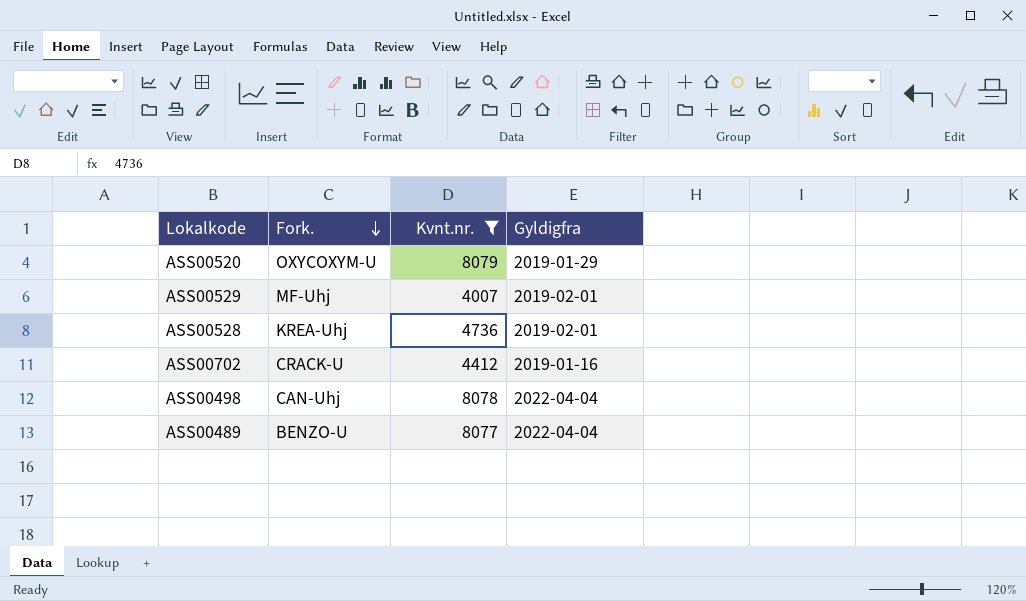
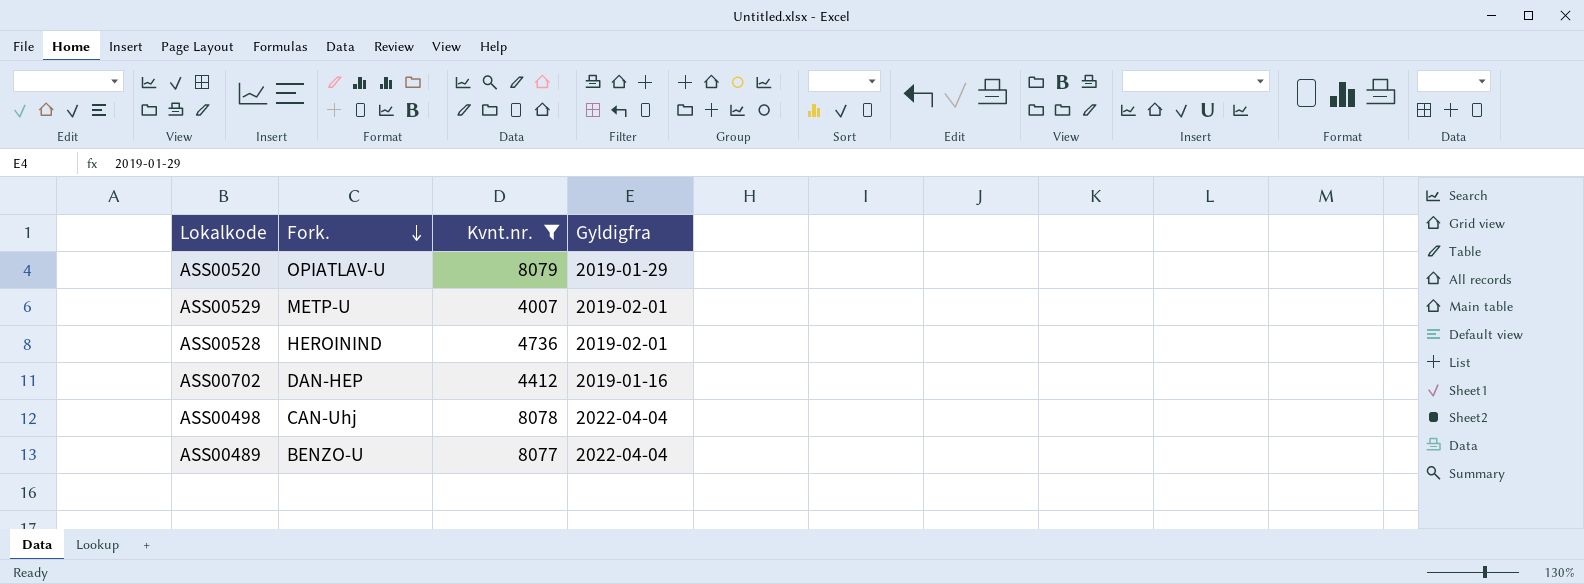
ASS00520 | Fork.: OXYCOXYM-U -> OPIATLAV-U
ASS00529 | Fork.: MF-Uhj -> METP-U
ASS00528 | Fork.: KREA-Uhj -> HEROININD
ASS00702 | Fork.: CRACK-U -> DAN-HEP

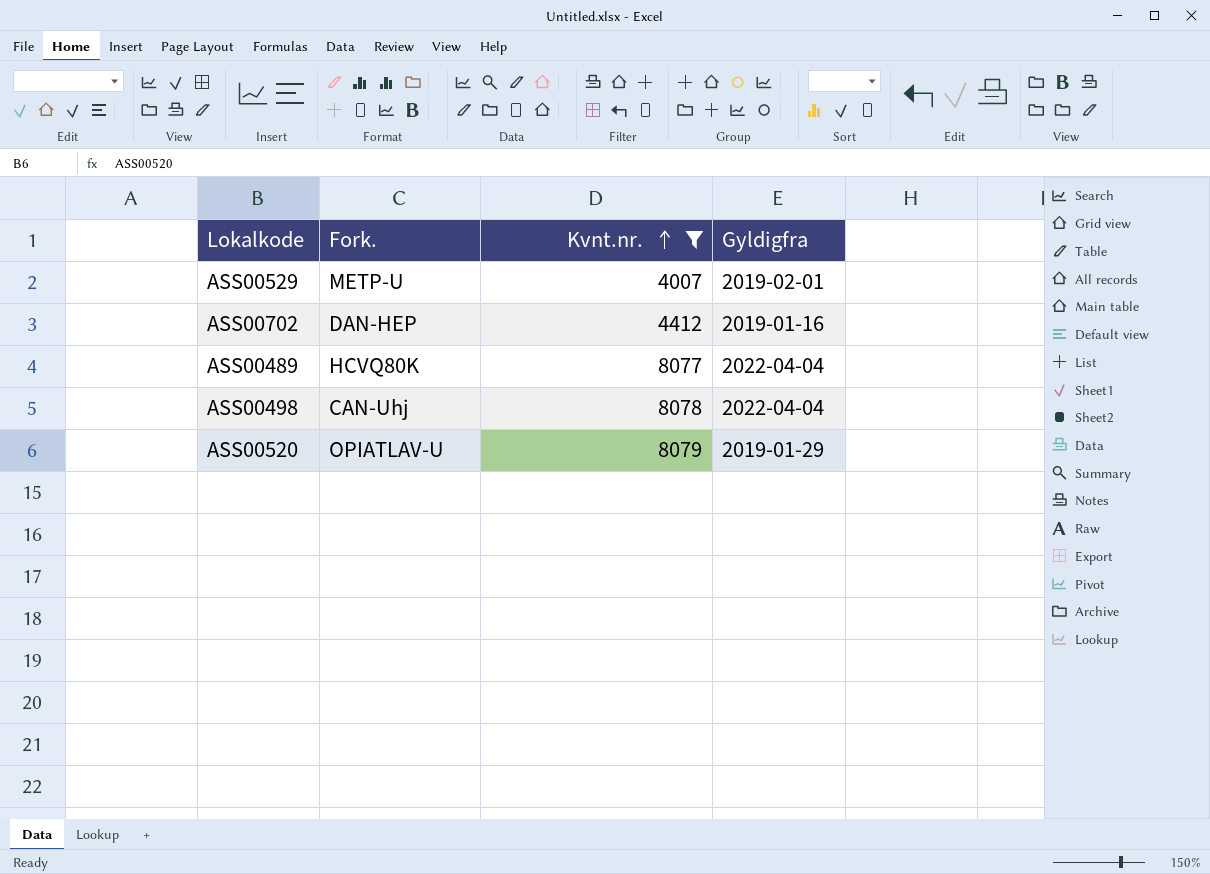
row order: Fork. descending -> Kvnt.nr. ascending
row ASS00528: HEROININD | 4736 | 2019-02-01 -> none
ASS00489 | Fork.: BENZO-U -> HCVQ80K

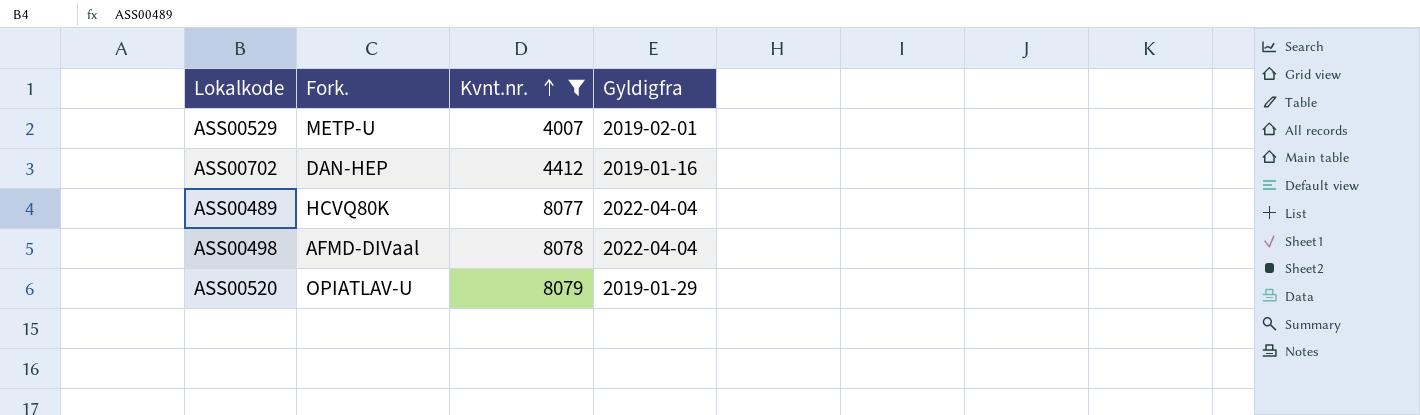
ASS00498 | Fork.: CAN-Uhj -> AFMD-DIVaal

